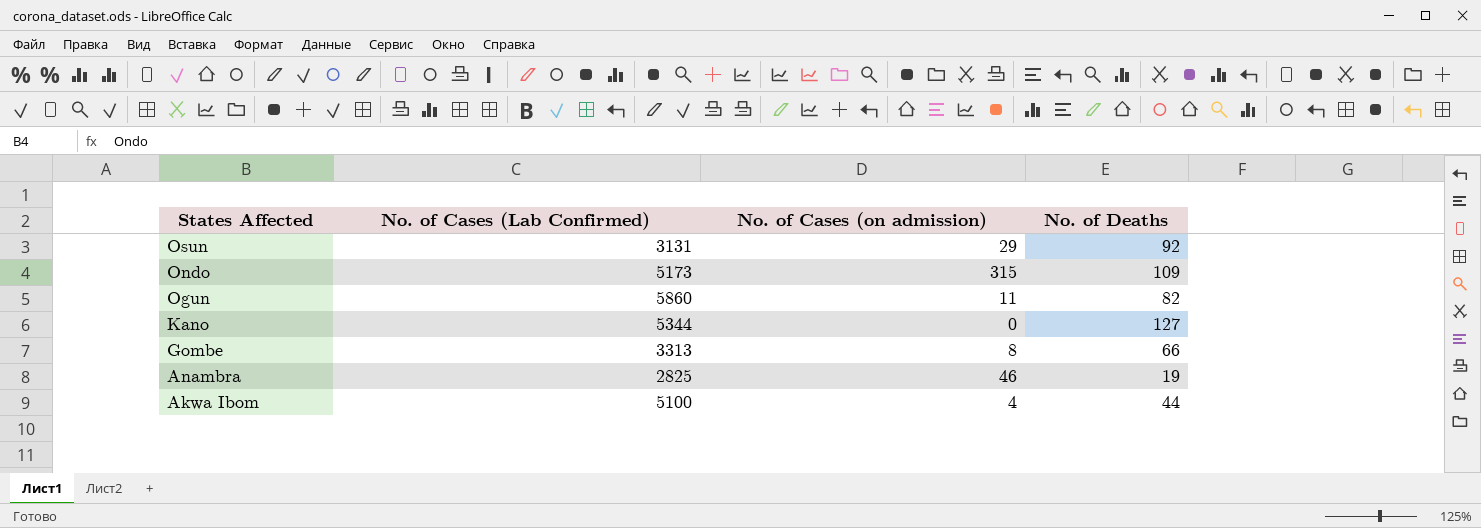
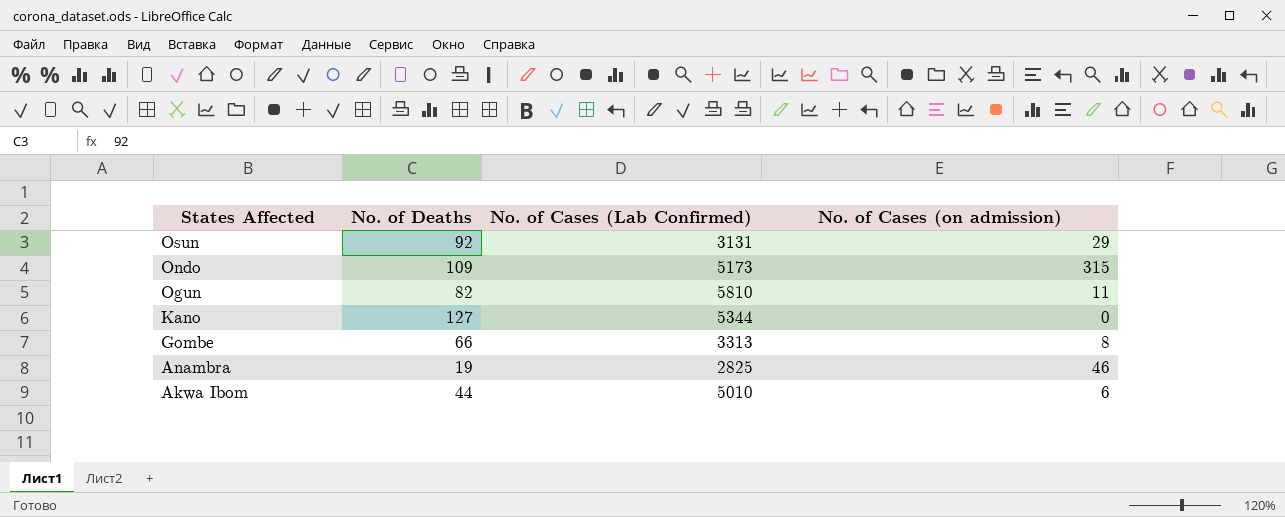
column No. of Deaths | position: 4 -> 2
Ogun | No. of Cases (Lab Confirmed): 5860 -> 5810
Akwa Ibom | No. of Cases (Lab Confirmed): 5100 -> 5010
Akwa Ibom | No. of Cases (on admission): 4 -> 6

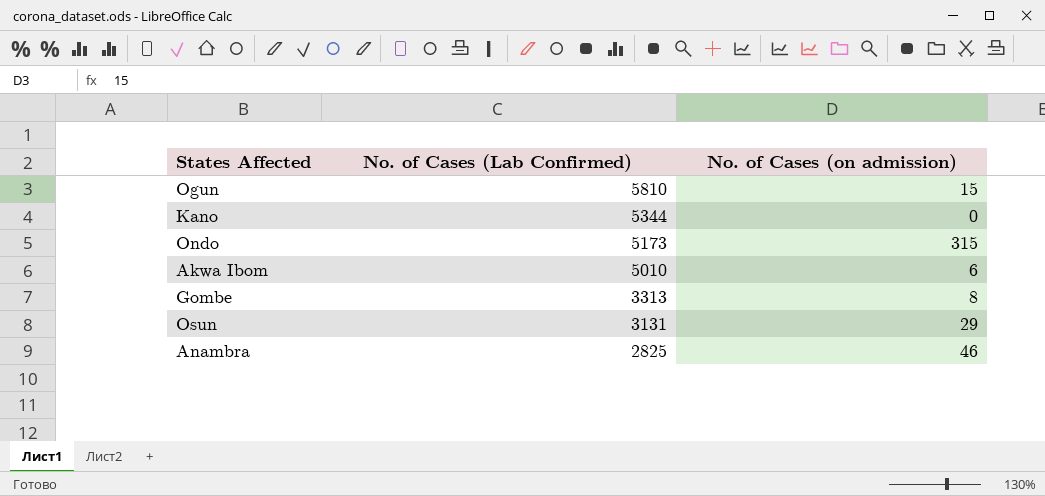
row order: States Affected descending -> No. of Cases (Lab Confirmed) descending
column No. of Deaths | position: 2 -> none
Ogun | No. of Cases (on admission): 11 -> 15

